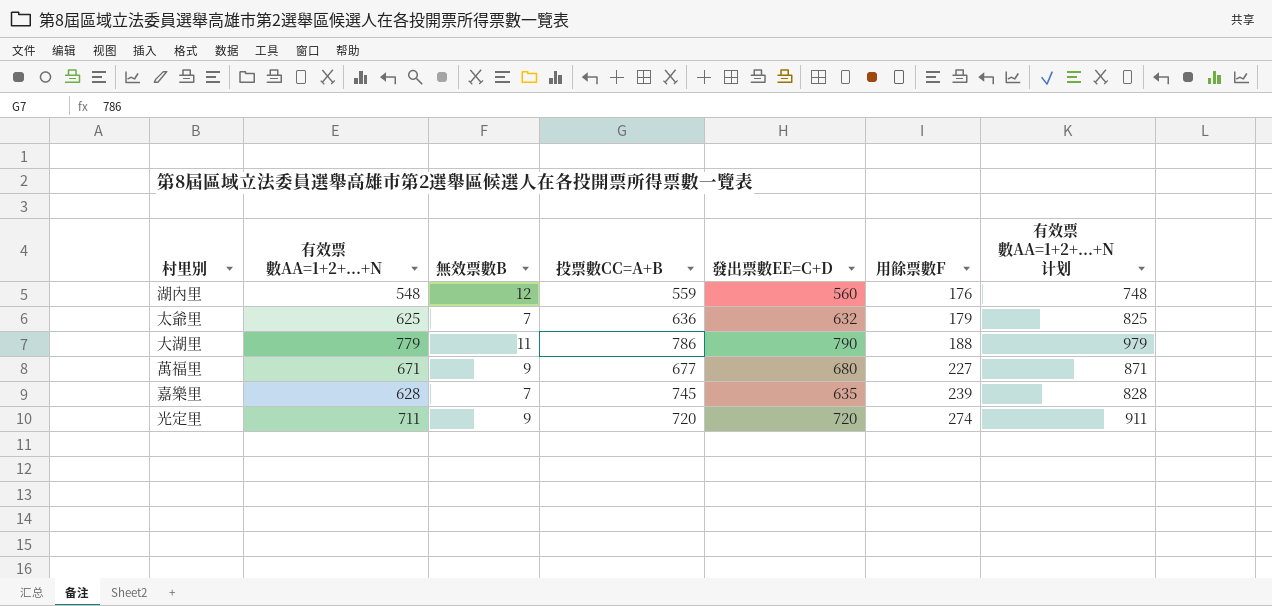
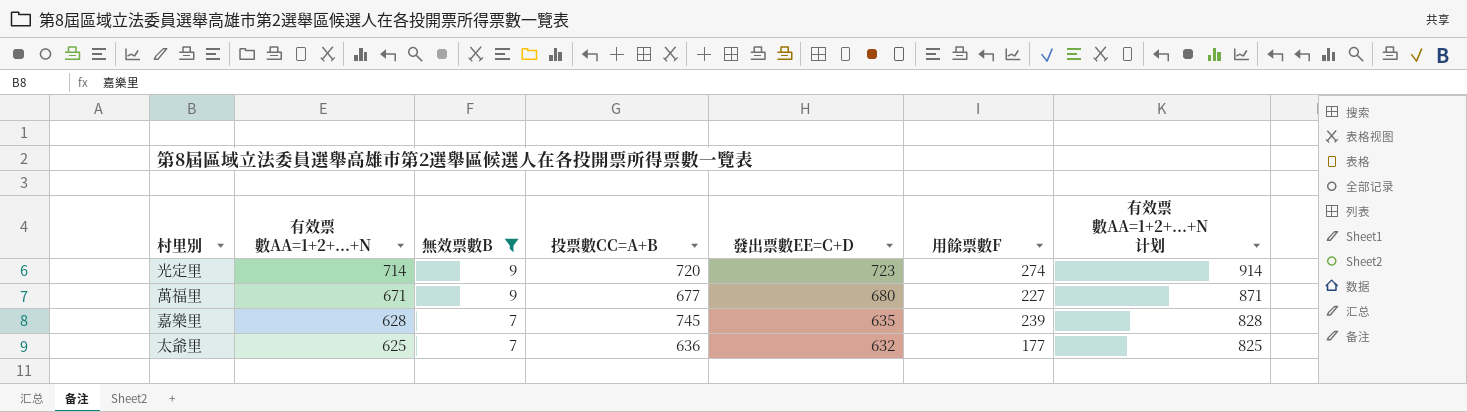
filter: none -> 無效票數B <= 9
row order: 用餘票數F ascending -> 有效票數AA=1+2+...+N descending
光定里 | 有效票數AA=1+2+...+N: 711 -> 714
光定里 | 發出票數EE=C+D: 720 -> 723
光定里 | 有效票數AA=1+2+...+N 计划: 911 -> 914
太爺里 | 用餘票數F: 179 -> 177

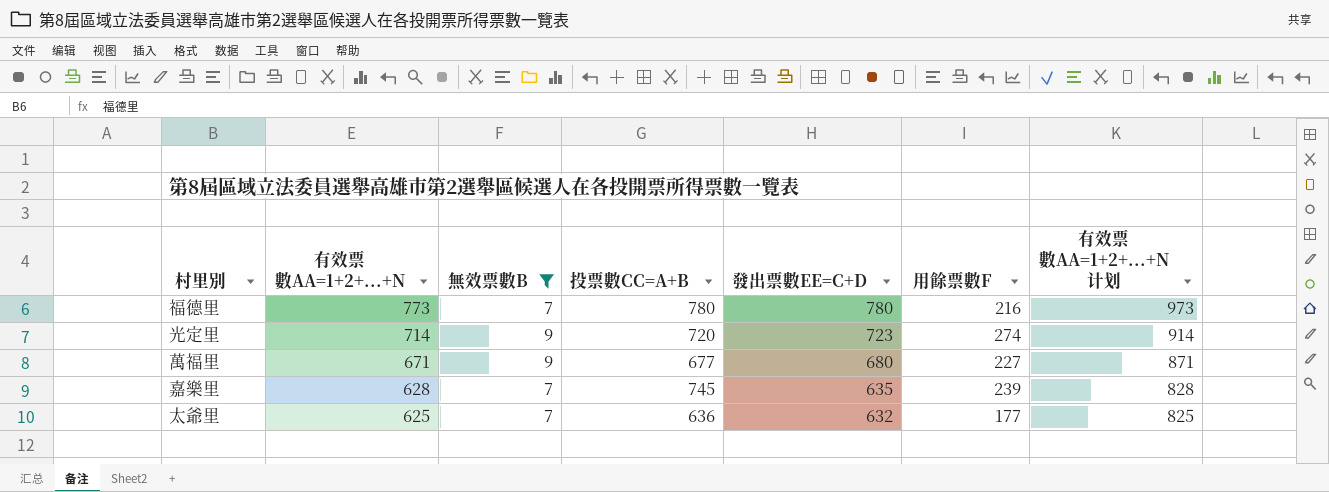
row 福德里: none -> 773 | 7 | 780 | 780 | 216 | 973

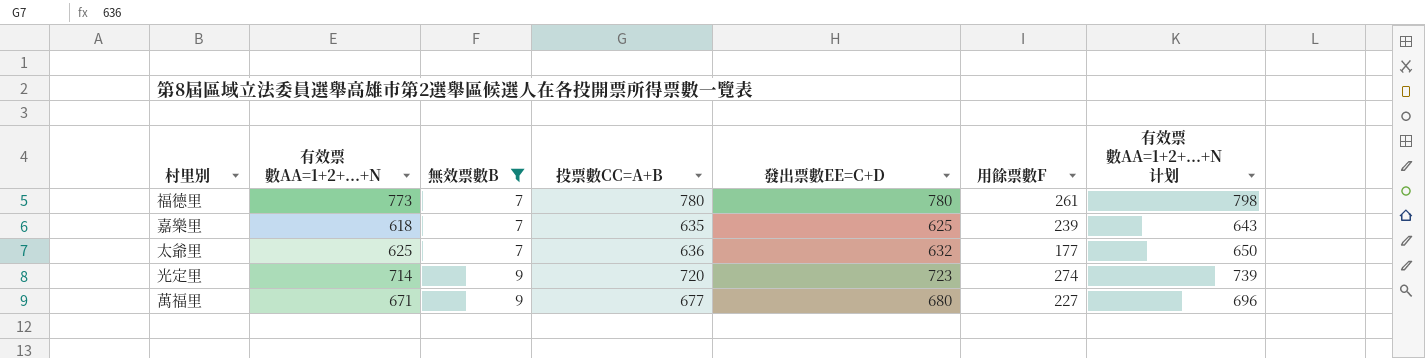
row order: 有效票數AA=1+2+...+N descending -> 無效票數B ascending
column 有效票數AA=1+2+...+N 计划 | formula: [有效票數AA=1+2+...+N] + 200 -> [有效票數AA=1+2+...+N] + 25
福德里 | 用餘票數F: 216 -> 261
嘉樂里 | 有效票數AA=1+2+...+N: 628 -> 618
嘉樂里 | 投票數CC=A+B: 745 -> 635
嘉樂里 | 發出票數EE=C+D: 635 -> 625

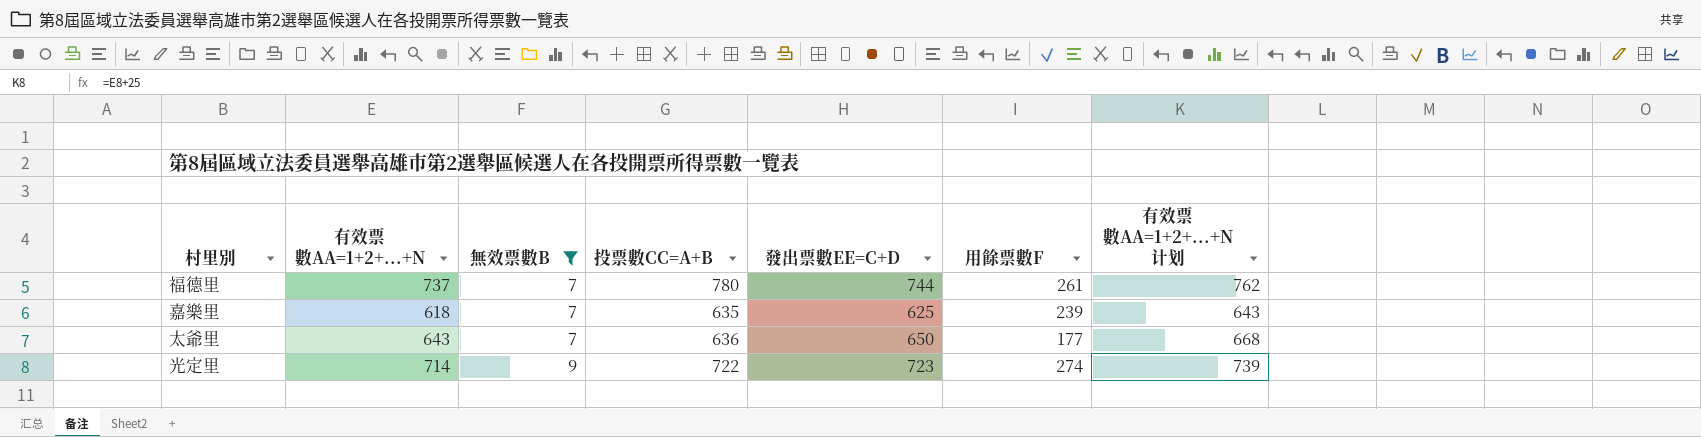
row 萬福里: 671 | 9 | 677 | 680 | 227 | 696 -> none
福德里 | 有效票數AA=1+2+...+N: 773 -> 737
福德里 | 發出票數EE=C+D: 780 -> 744
福德里 | 有效票數AA=1+2+...+N 计划: 798 -> 762
太爺里 | 有效票數AA=1+2+...+N: 625 -> 643
太爺里 | 發出票數EE=C+D: 632 -> 650
太爺里 | 有效票數AA=1+2+...+N 计划: 650 -> 668
光定里 | 投票數CC=A+B: 720 -> 722

